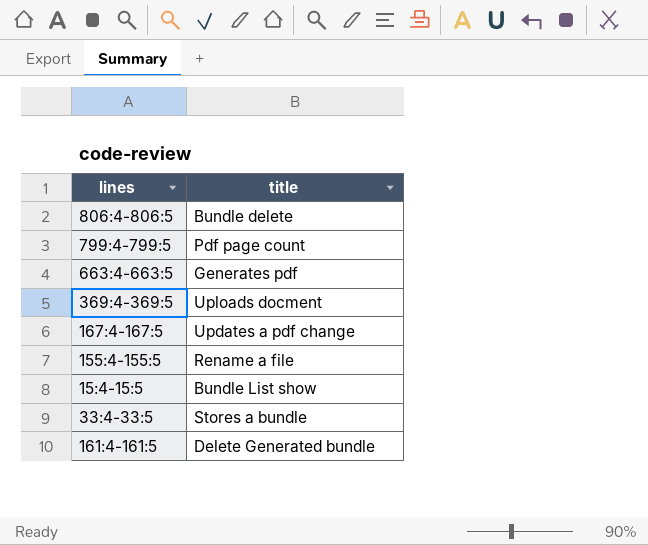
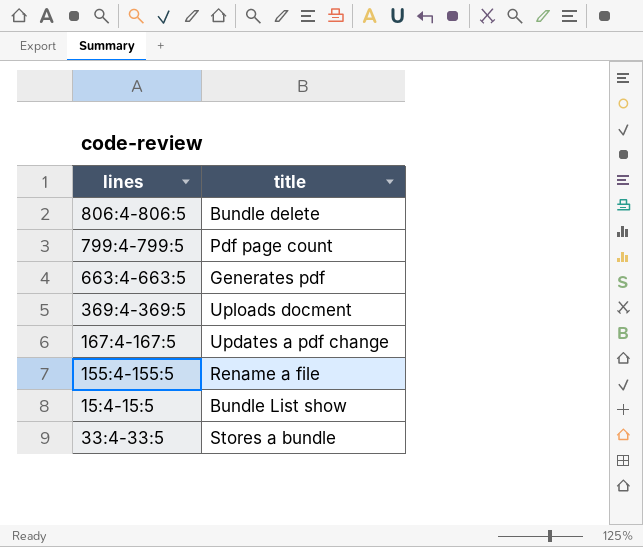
row 161:4-161:5: Delete Generated bundle -> none

